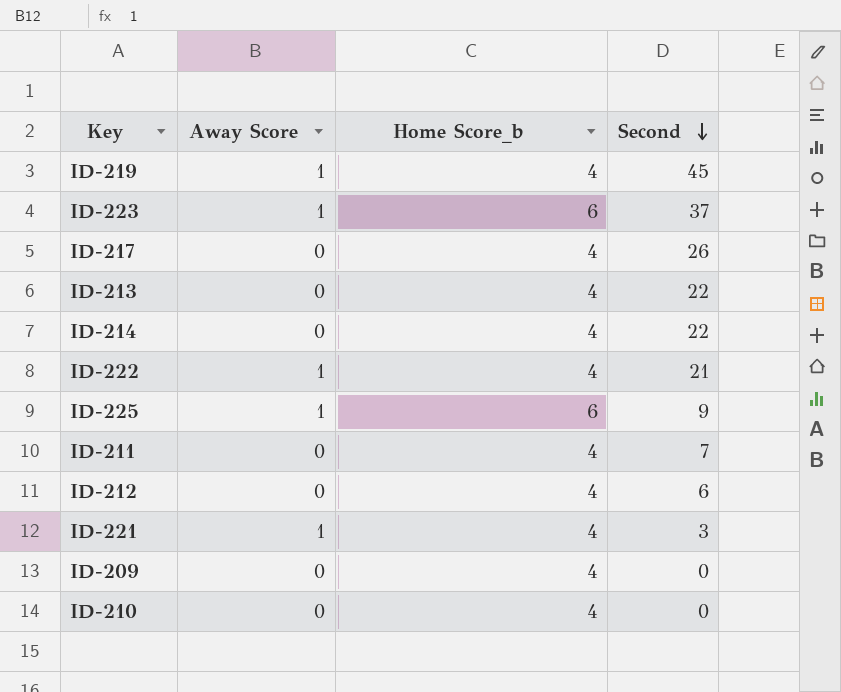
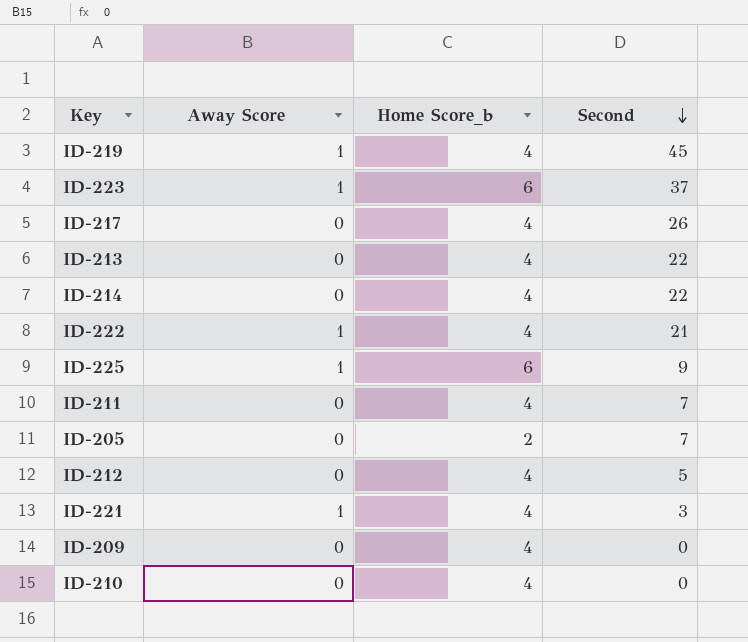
row ID-205: none -> 0 | 2 | 7
ID-212 | Second: 6 -> 5

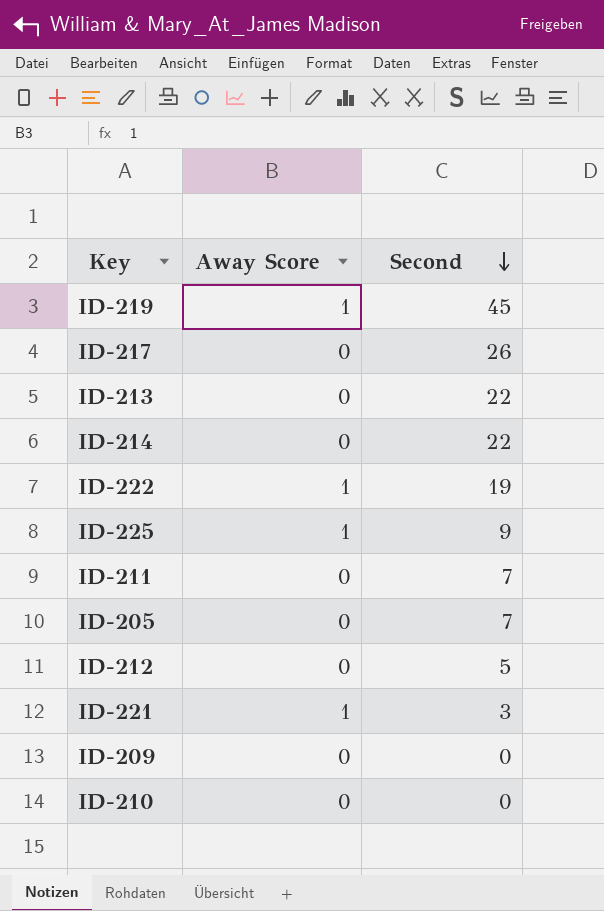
column Home Score_b | position: 3 -> none
row ID-223: 1 | 6 | 37 -> none
ID-222 | Second: 21 -> 19

